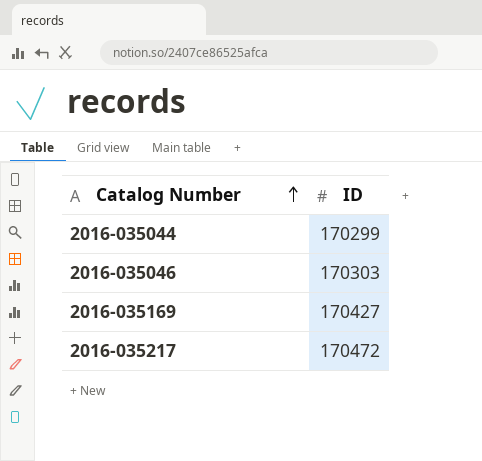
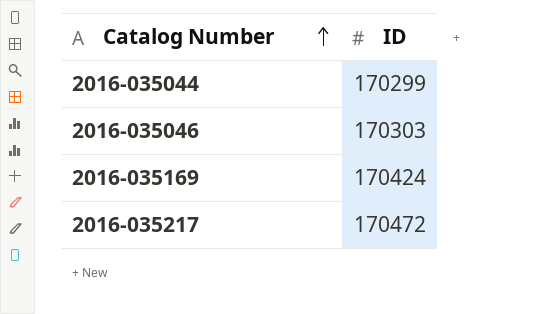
2016-035169 | ID: 170427 -> 170424

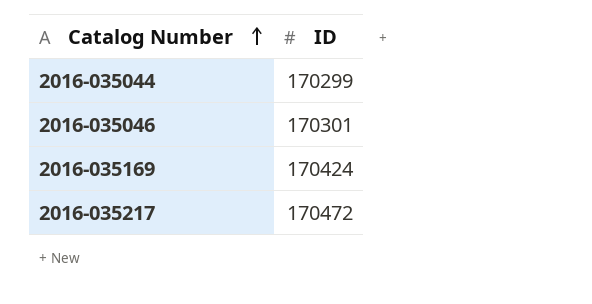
2016-035046 | ID: 170303 -> 170301

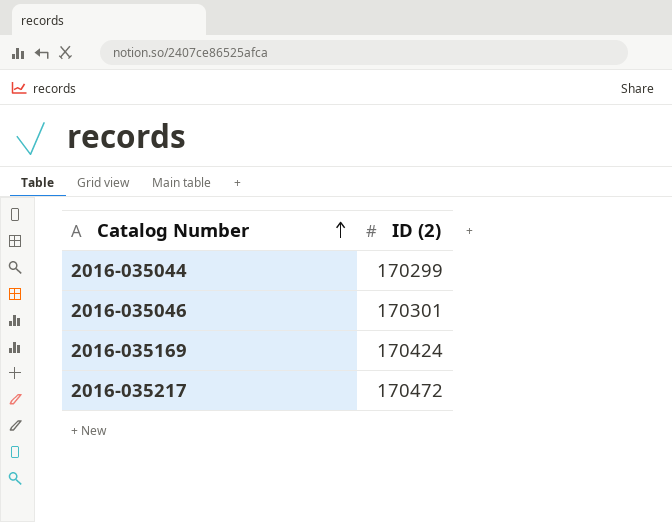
column name: ID -> ID (2)

